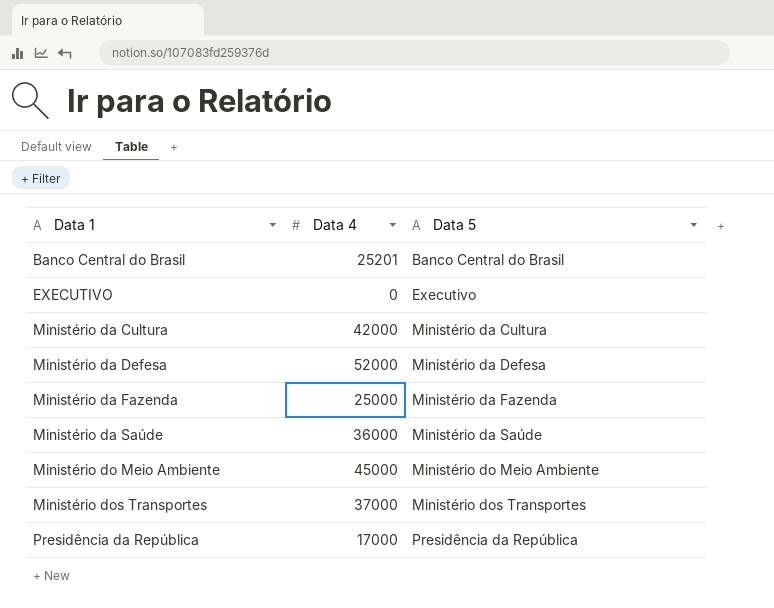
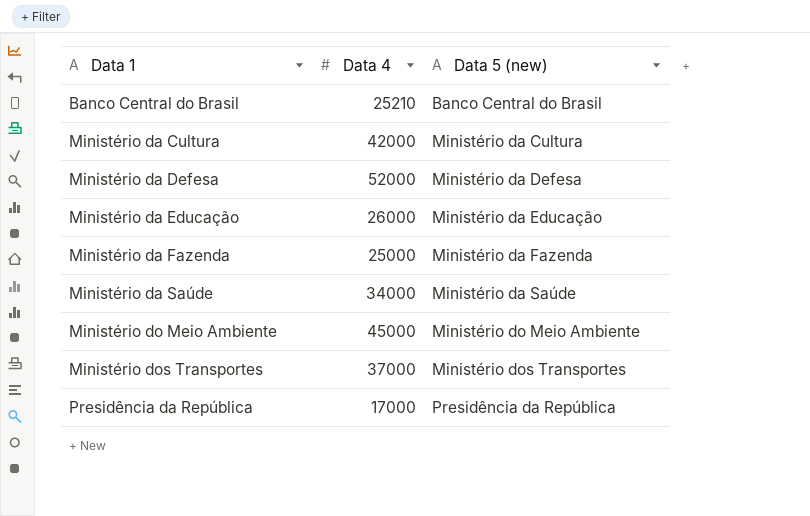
column name: Data 5 -> Data 5 (new)
row EXECUTIVO: 0 | Executivo -> none
Banco Central do Brasil | Data 4: 25201 -> 25210
row Ministério da Educação: none -> 26000 | Ministério da Educação
Ministério da Saúde | Data 4: 36000 -> 34000

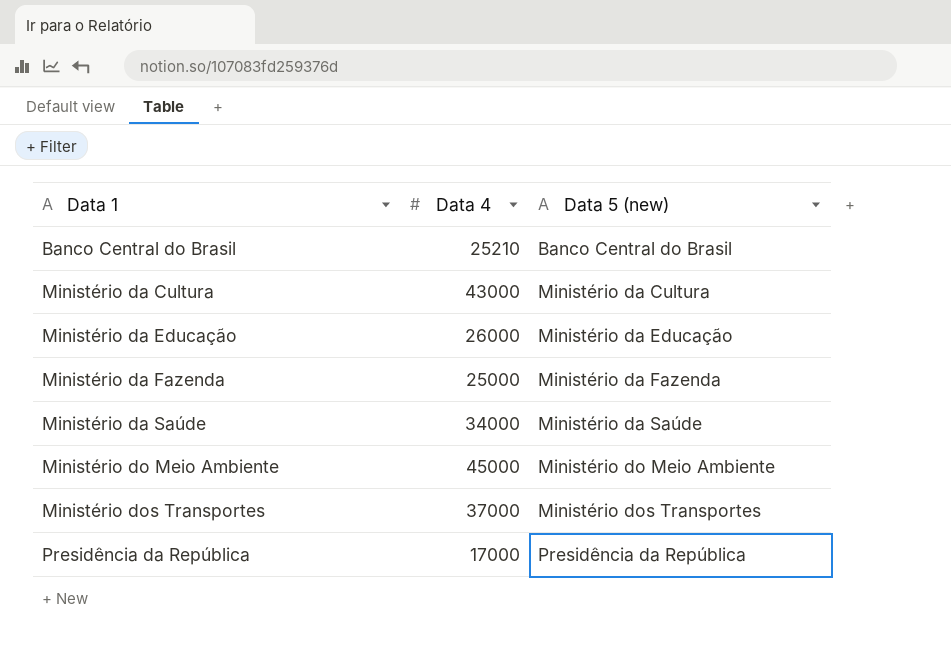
row Ministério da Defesa: 52000 | Ministério da Defesa -> none
Ministério da Cultura | Data 4: 42000 -> 43000

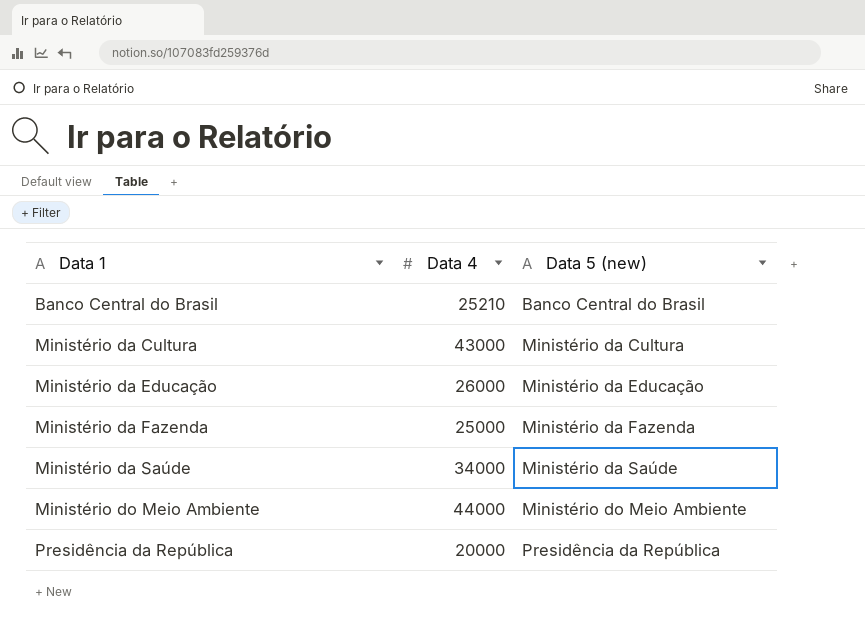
row Ministério dos Transportes: 37000 | Ministério dos Transportes -> none
Ministério do Meio Ambiente | Data 4: 45000 -> 44000
Presidência da República | Data 4: 17000 -> 20000

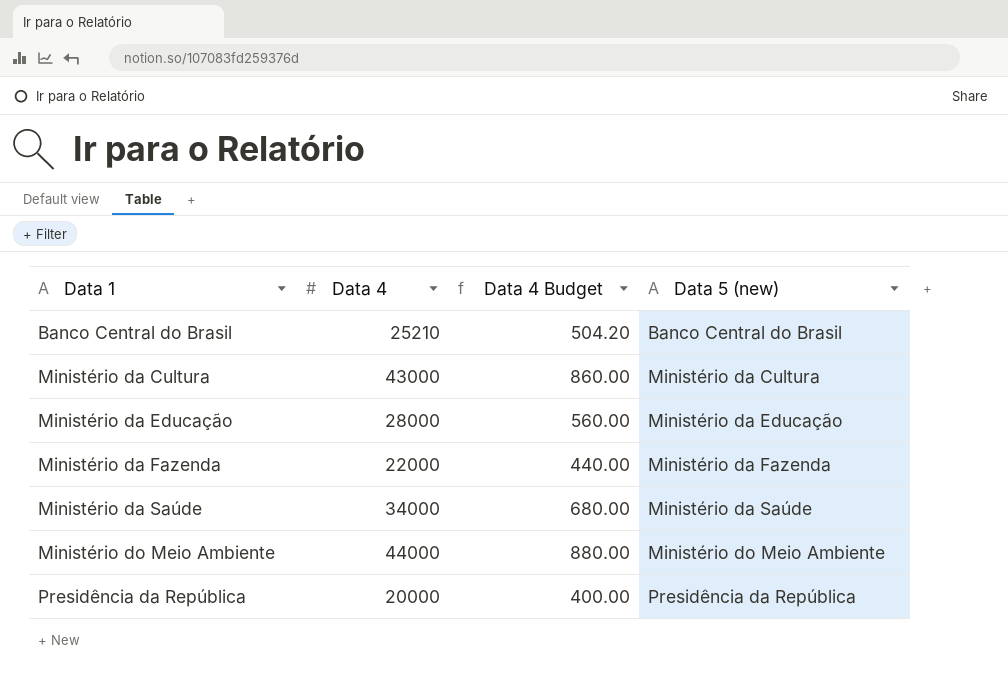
column Data 4 Budget | formula: none -> [Data 4] * 0.02
Ministério da Educação | Data 4: 26000 -> 28000
Ministério da Fazenda | Data 4: 25000 -> 22000

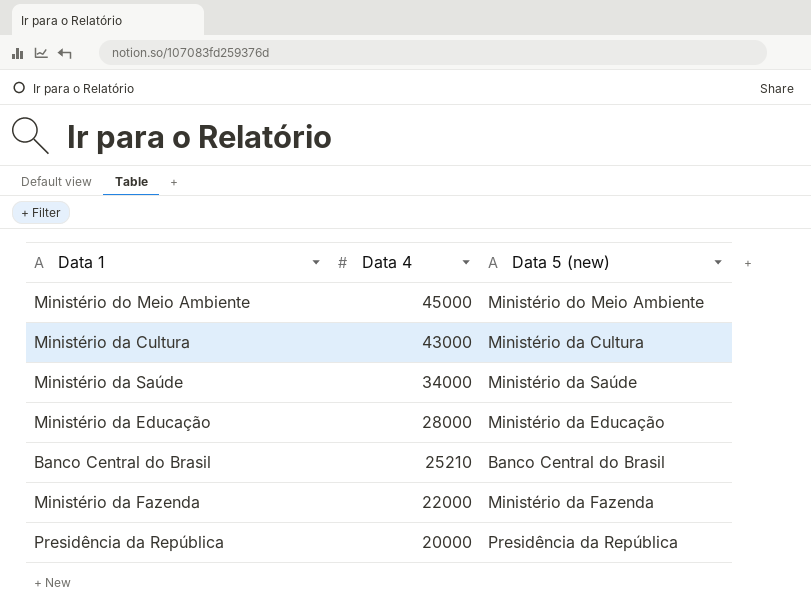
row order: Data 1 ascending -> Data 4 descending
column Data 4 Budget | formula: [Data 4] * 0.02 -> none
Ministério do Meio Ambiente | Data 4: 44000 -> 45000

